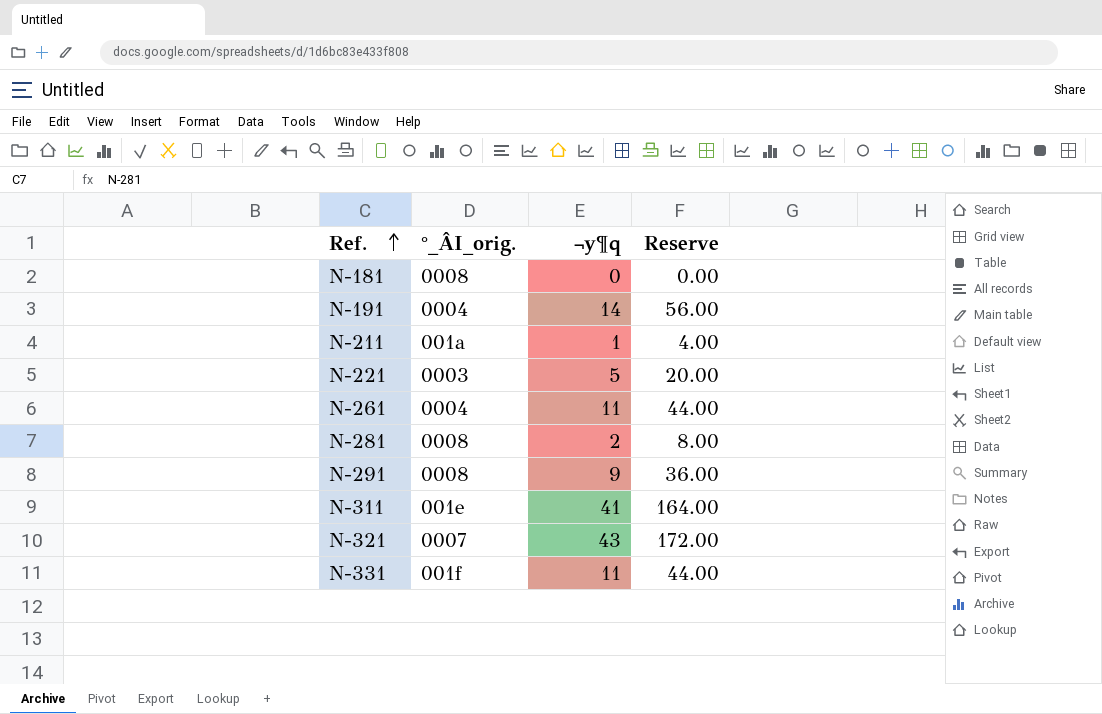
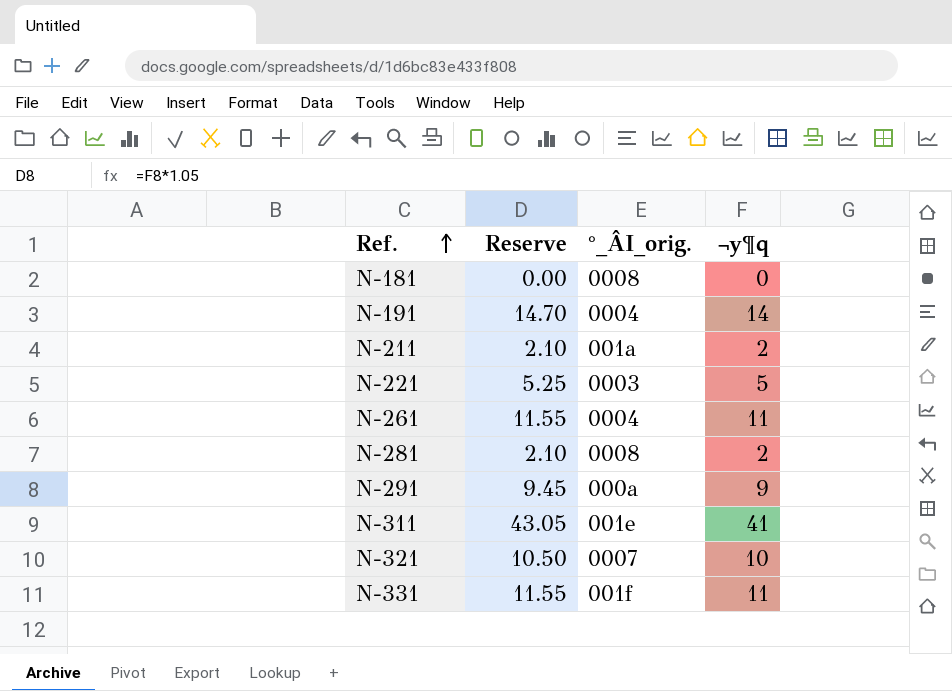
column Reserve | formula: [¬y¶q] * 4 -> [¬y¶q] * 1.05
column Reserve | position: 4 -> 2
N-211 | ¬y¶q: 1 -> 2
N-291 | °_ÂI_orig.: 0008 -> 000a
N-321 | ¬y¶q: 43 -> 10

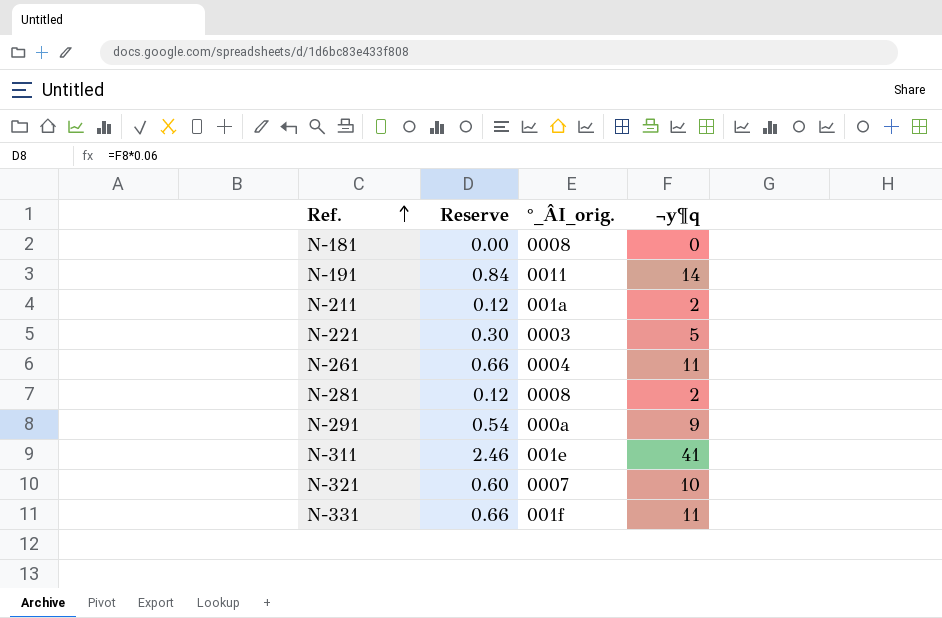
column Reserve | formula: [¬y¶q] * 1.05 -> [¬y¶q] * 0.06
N-191 | °_ÂI_orig.: 0004 -> 0011

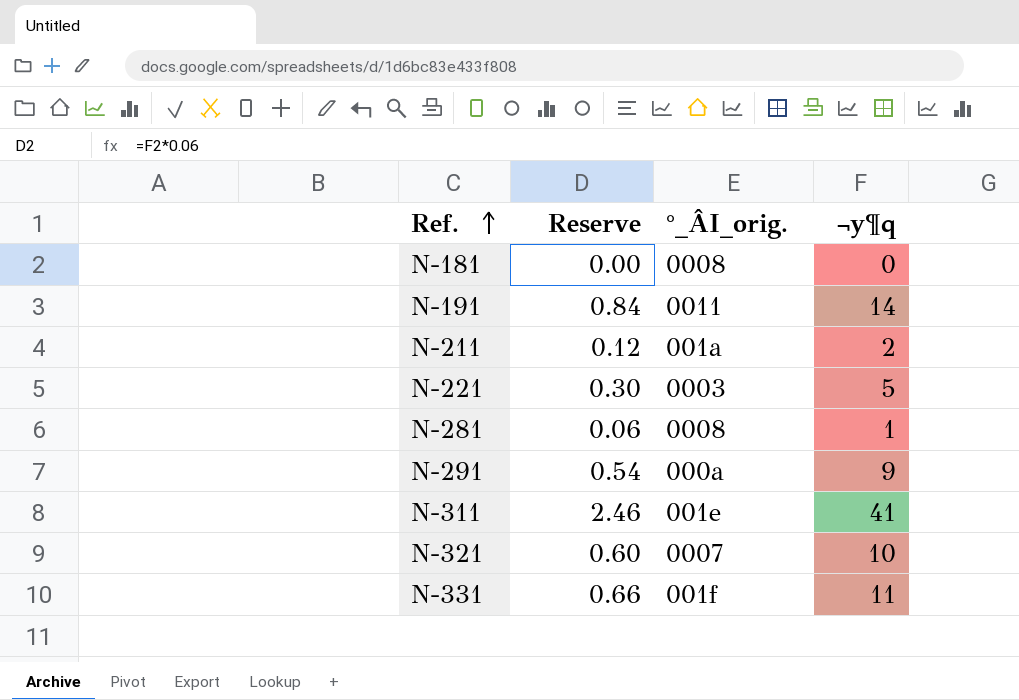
row N-261: 0.66 | 0004 | 11 -> none
N-281 | Reserve: 0.12 -> 0.06
N-281 | ¬y¶q: 2 -> 1

